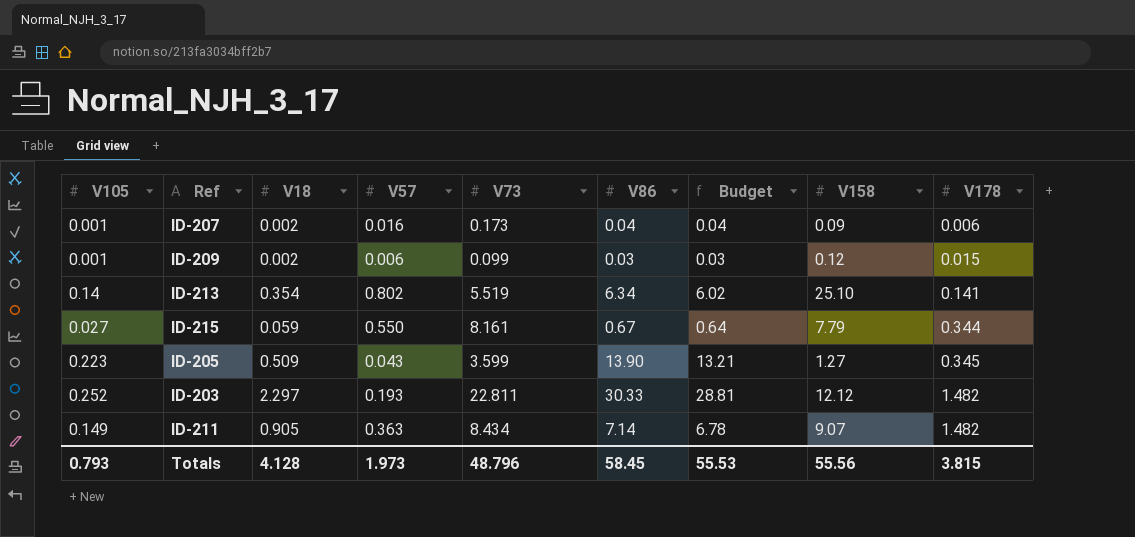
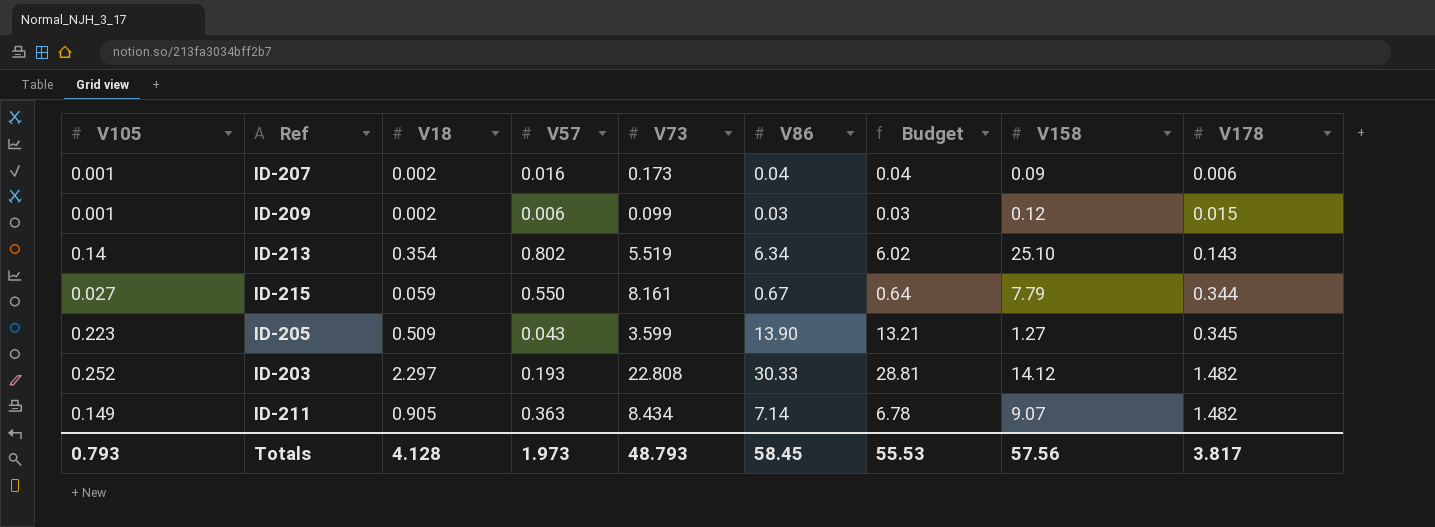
ID-213 | V178: 0.141 -> 0.143
ID-203 | V73: 22.811 -> 22.808
ID-203 | V158: 12.12 -> 14.12
Totals | V73: 48.796 -> 48.793
Totals | V158: 55.56 -> 57.56
Totals | V178: 3.815 -> 3.817

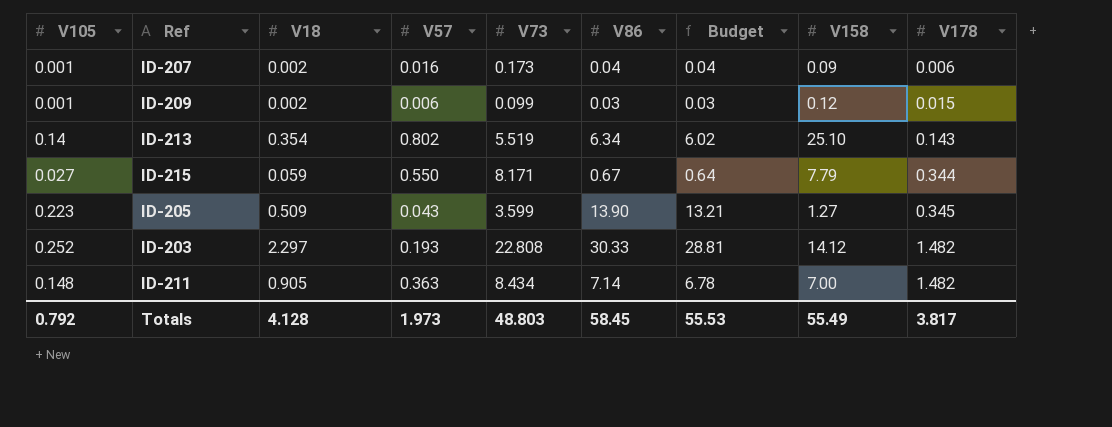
ID-215 | V73: 8.161 -> 8.171
ID-211 | V105: 0.149 -> 0.148
ID-211 | V158: 9.07 -> 7.00
Totals | V105: 0.793 -> 0.792
Totals | V73: 48.793 -> 48.803
Totals | V158: 57.56 -> 55.49

